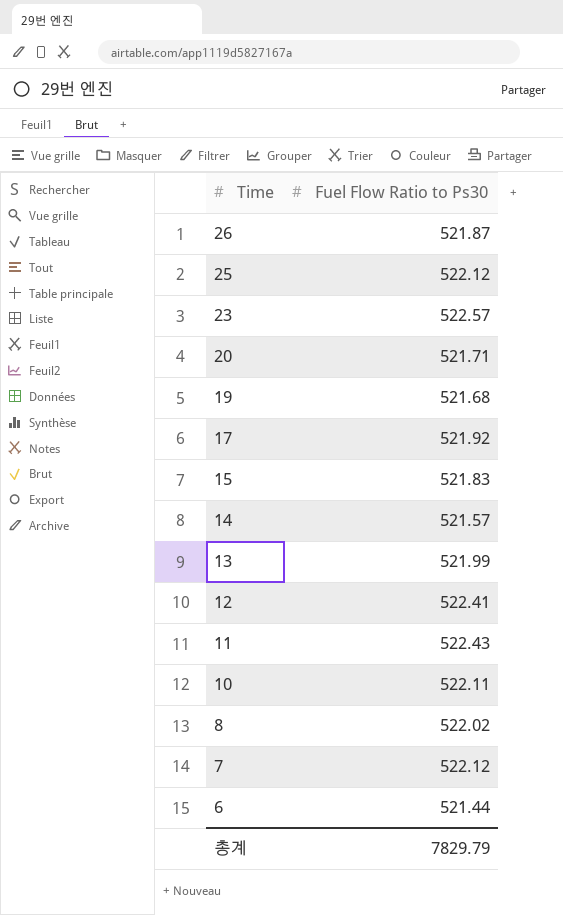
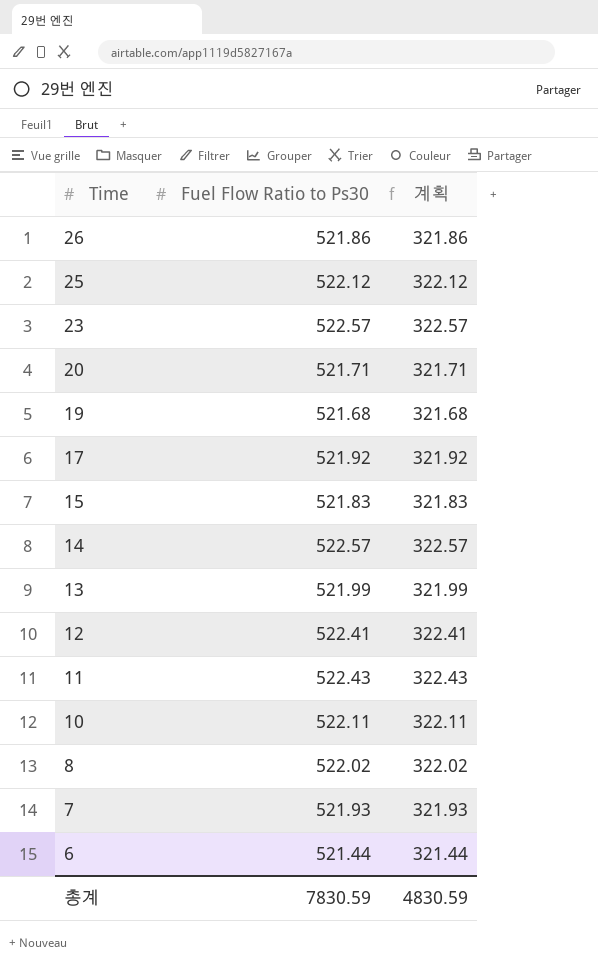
column 계획 | formula: none -> [Fuel Flow Ratio to Ps30] - 200
26 | Fuel Flow Ratio to Ps30: 521.87 -> 521.86
14 | Fuel Flow Ratio to Ps30: 521.57 -> 522.57
7 | Fuel Flow Ratio to Ps30: 522.12 -> 521.93
총계 | Fuel Flow Ratio to Ps30: 7829.79 -> 7830.59

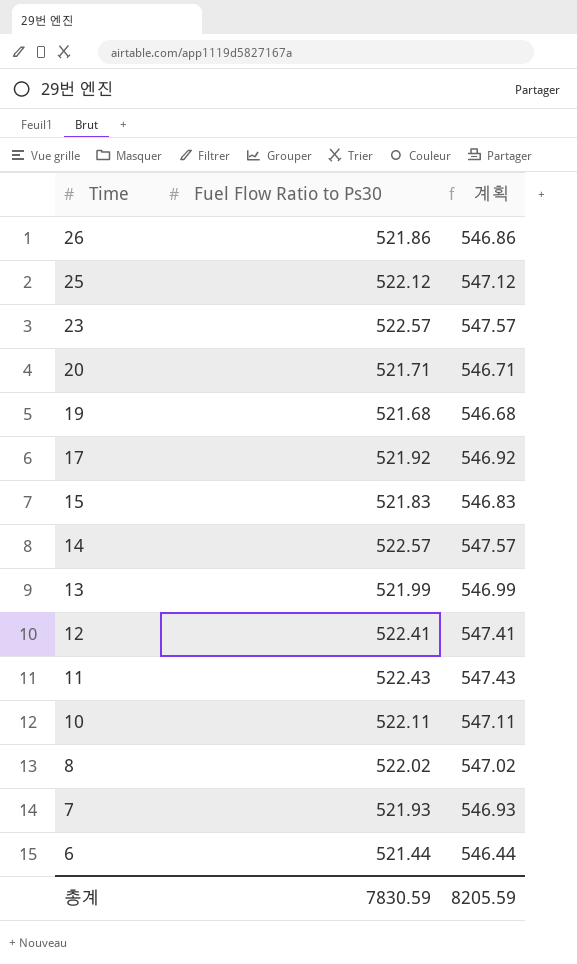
column 계획 | formula: [Fuel Flow Ratio to Ps30] - 200 -> [Fuel Flow Ratio to Ps30] + 25
총계 | 계획: 4830.59 -> 8205.59

